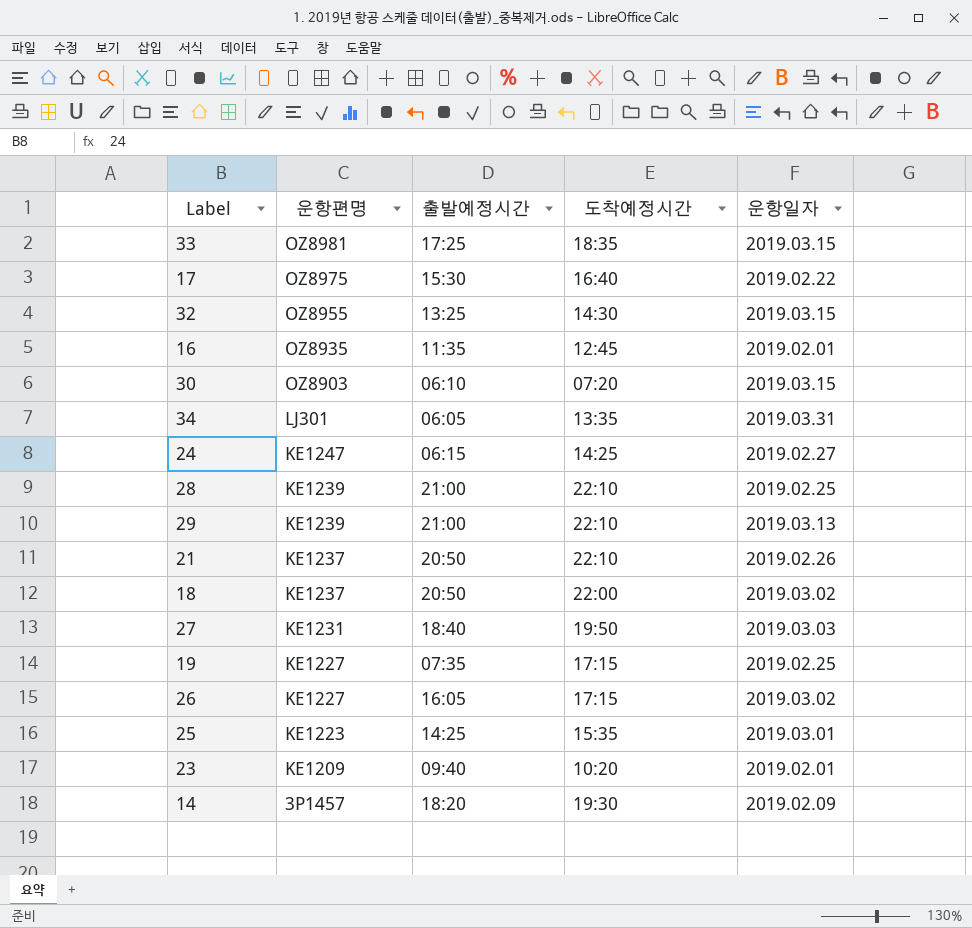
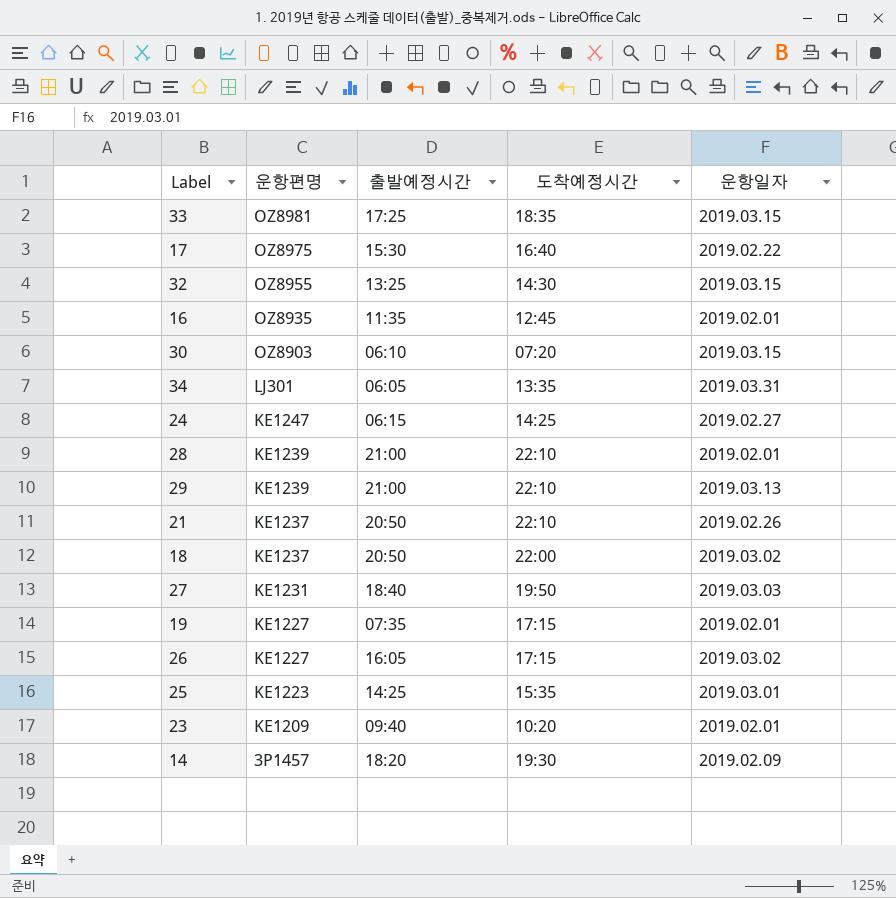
28 | 운항일자: 2019.02.25 -> 2019.02.01
19 | 운항일자: 2019.02.25 -> 2019.02.01

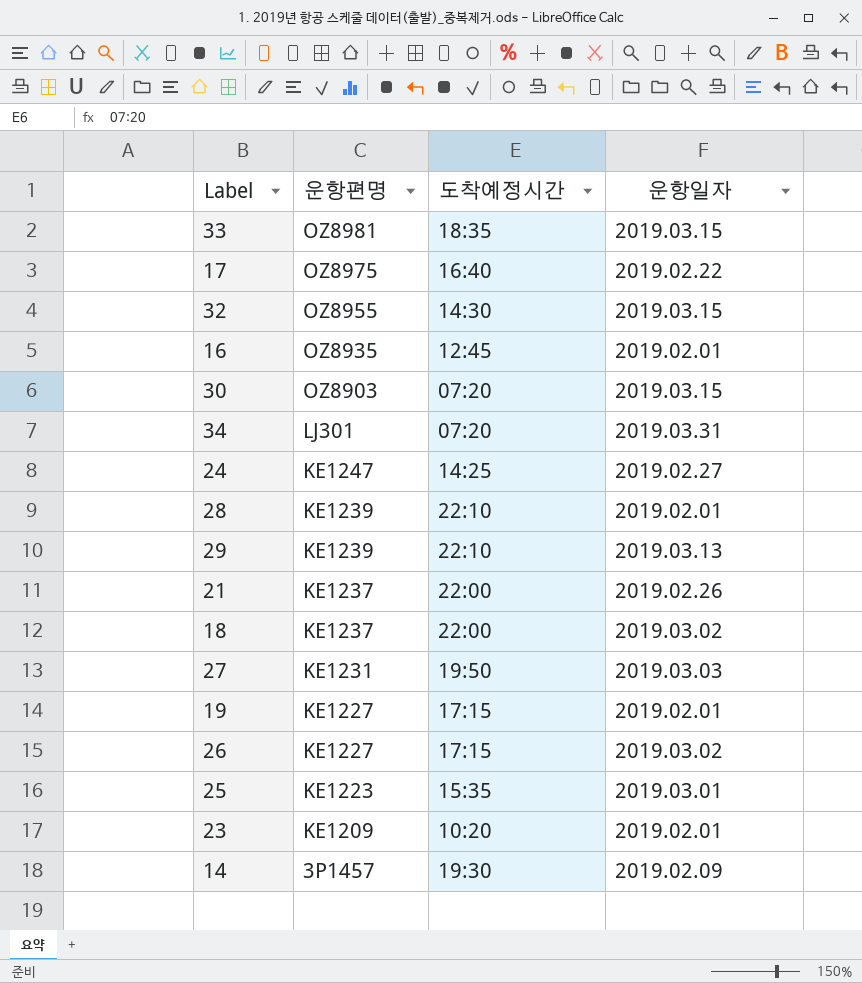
column 출발예정시간 | position: 3 -> none
34 | 도착예정시간: 13:35 -> 07:20
21 | 도착예정시간: 22:10 -> 22:00

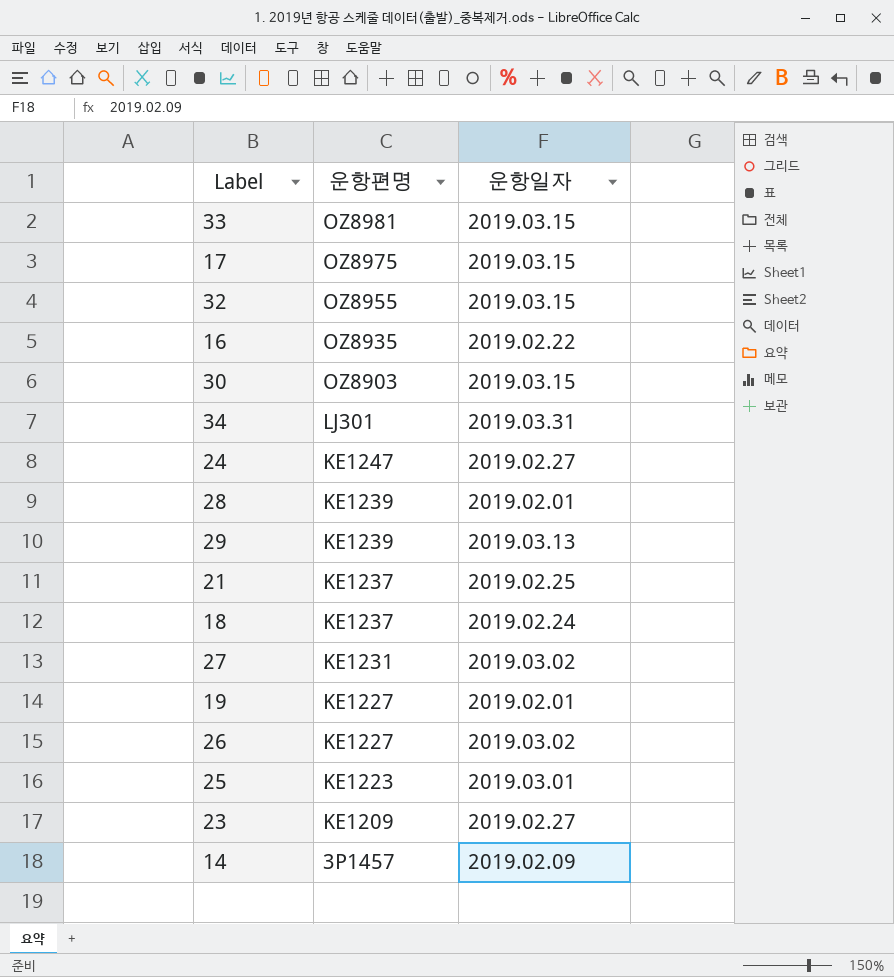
column 도착예정시간 | position: 3 -> none
17 | 운항일자: 2019.02.22 -> 2019.03.15
16 | 운항일자: 2019.02.01 -> 2019.02.22
21 | 운항일자: 2019.02.26 -> 2019.02.25
18 | 운항일자: 2019.03.02 -> 2019.02.24
27 | 운항일자: 2019.03.03 -> 2019.03.02
23 | 운항일자: 2019.02.01 -> 2019.02.27

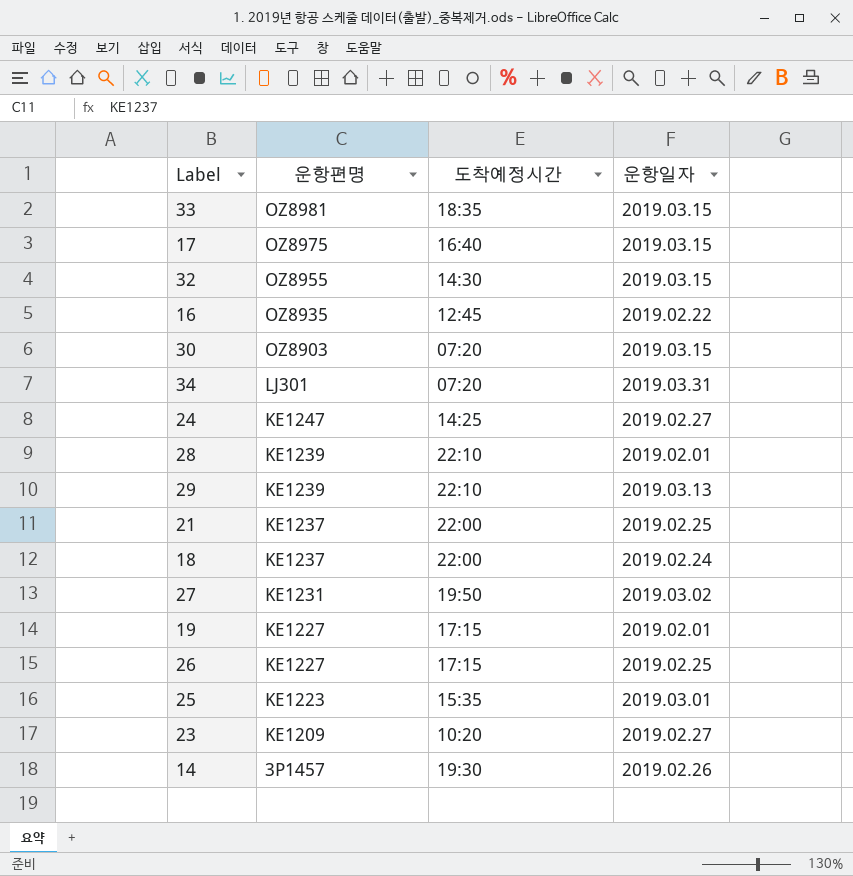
column 도착예정시간 | position: none -> 3
26 | 운항일자: 2019.03.02 -> 2019.02.25
14 | 운항일자: 2019.02.09 -> 2019.02.26

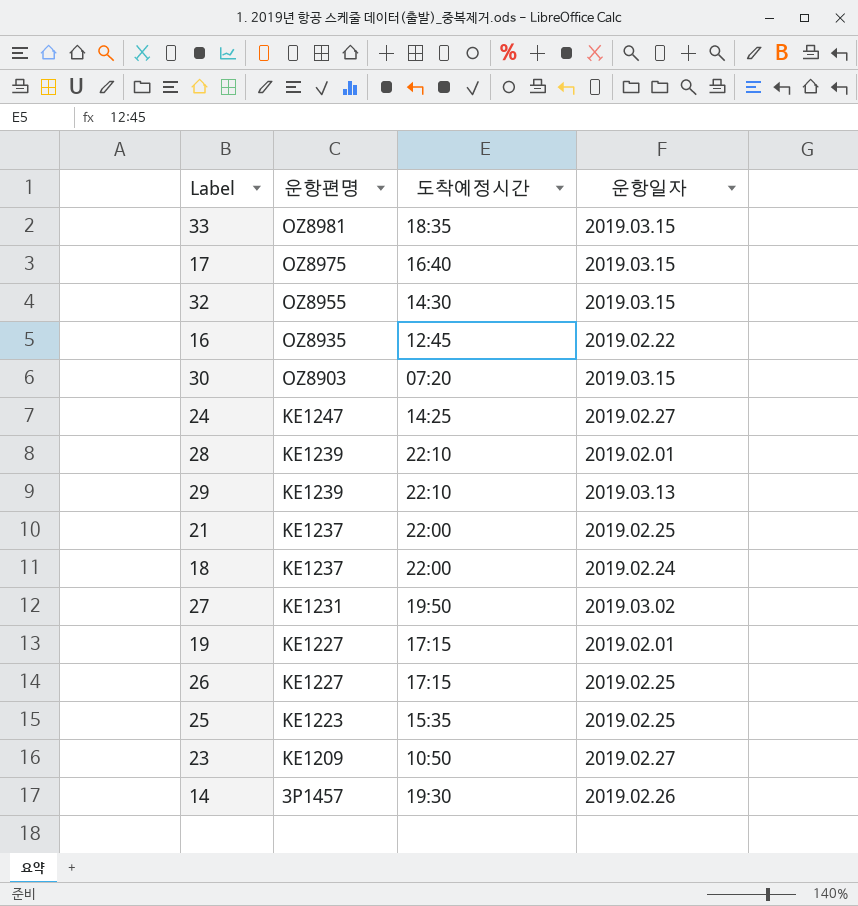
row 34: LJ301 | 07:20 | 2019.03.31 -> none
25 | 운항일자: 2019.03.01 -> 2019.02.25
23 | 도착예정시간: 10:20 -> 10:50

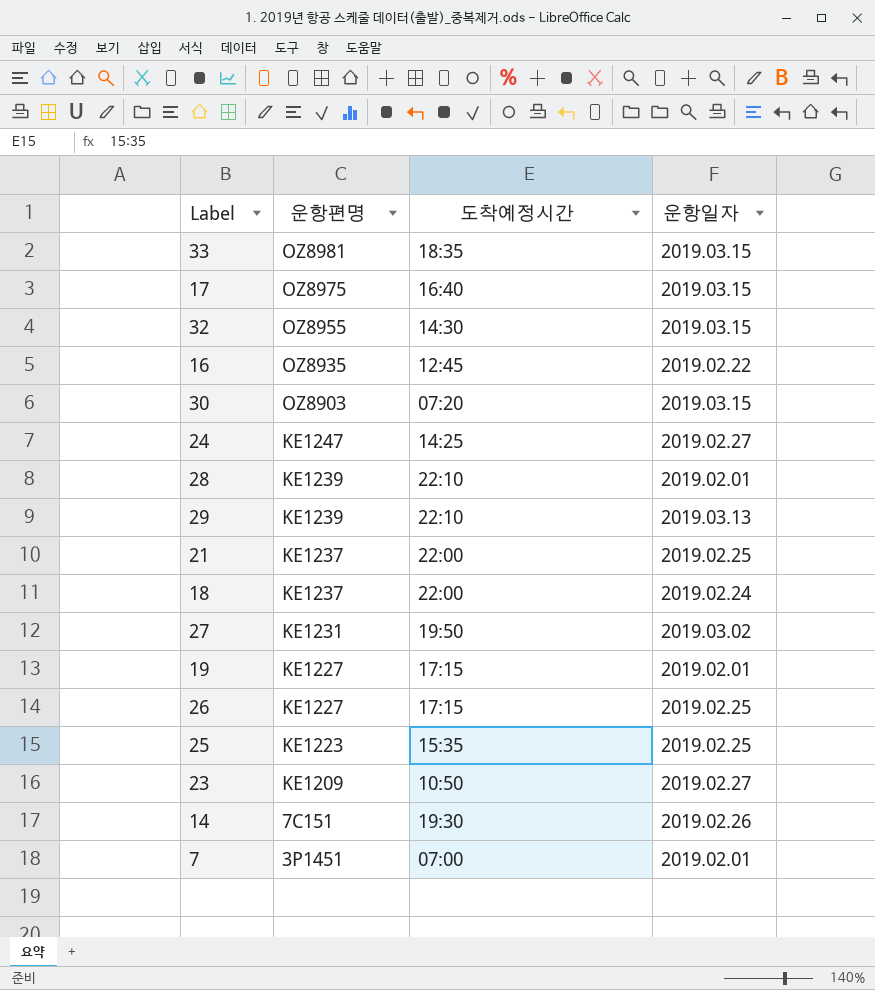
14 | 운항편명: 3P1457 -> 7C151
row 7: none -> 3P1451 | 07:00 | 2019.02.01

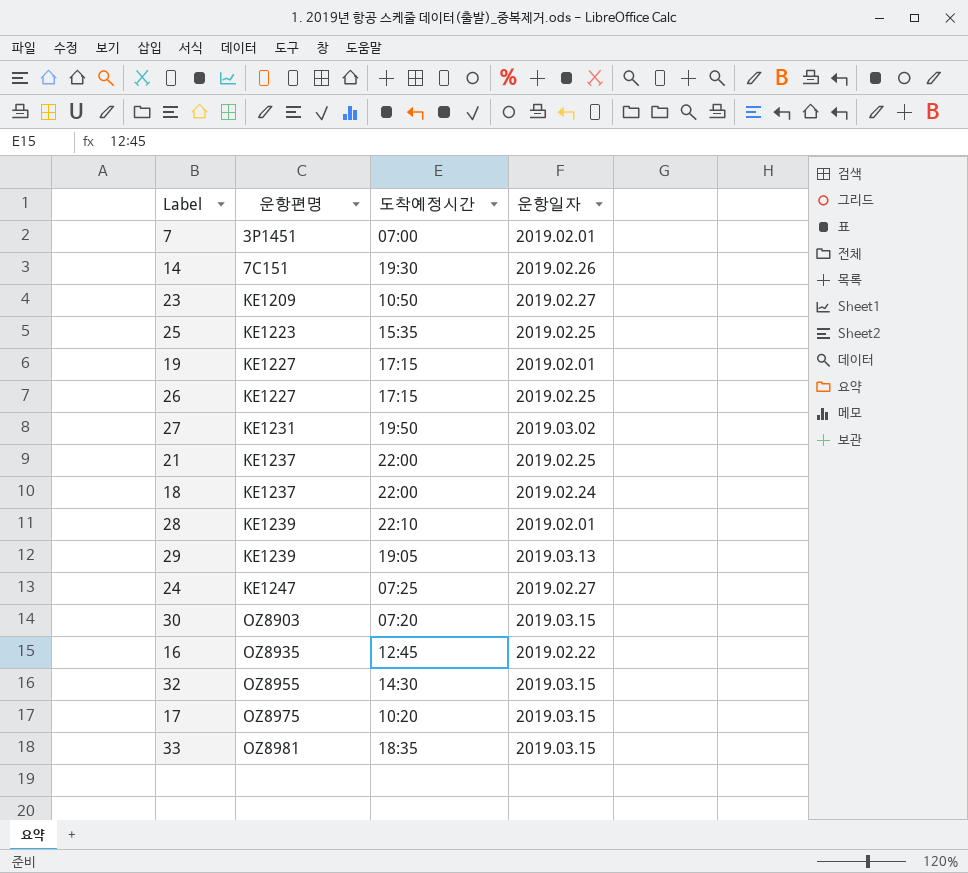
row order: 운항편명 descending -> 운항편명 ascending
29 | 도착예정시간: 22:10 -> 19:05
24 | 도착예정시간: 14:25 -> 07:25
17 | 도착예정시간: 16:40 -> 10:20

